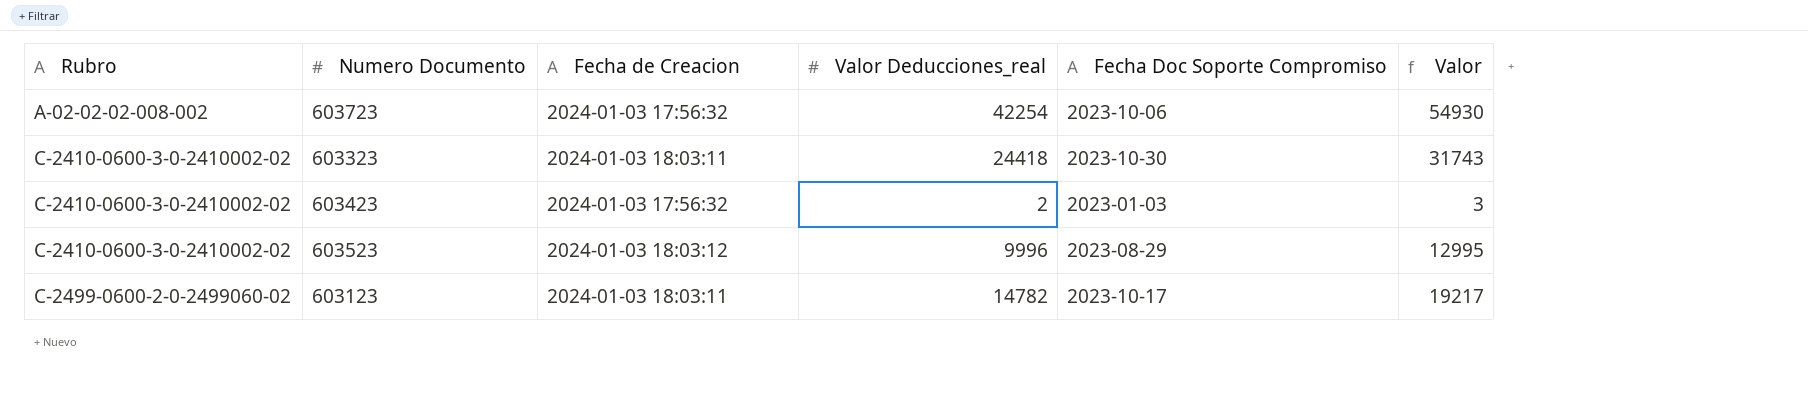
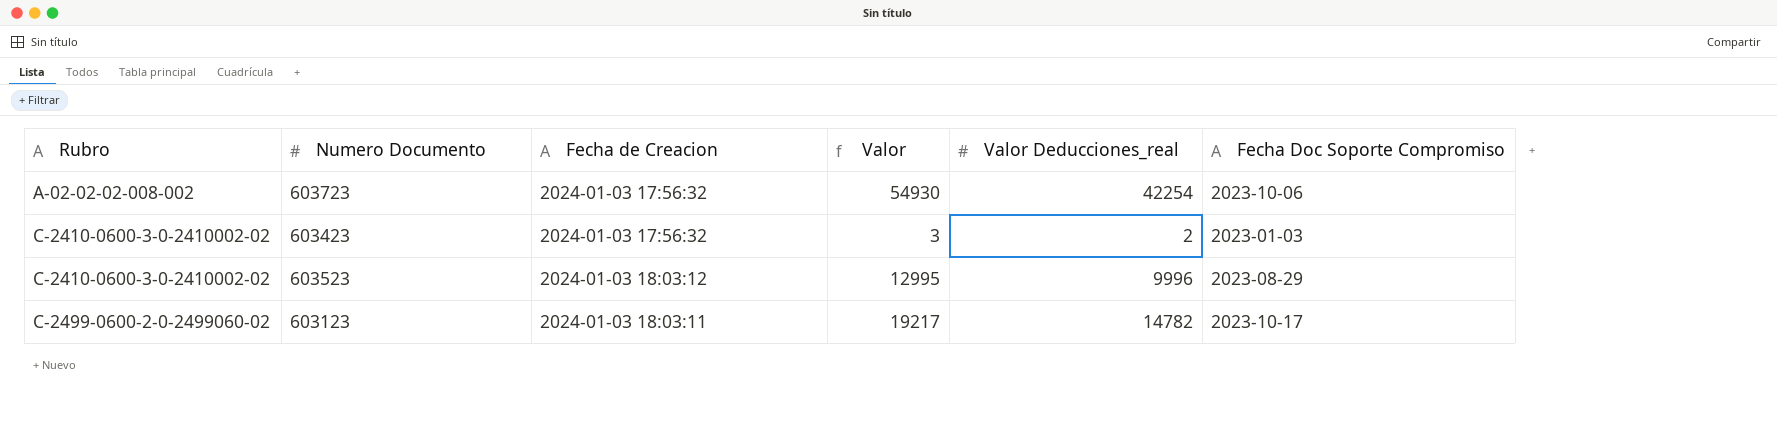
column Valor | position: 6 -> 4
row 603323: C-2410-0600-3-0-2410002-02 | 2024-01-03 18:03:11 | 24418 | 2023-10-30 | 31743 -> none

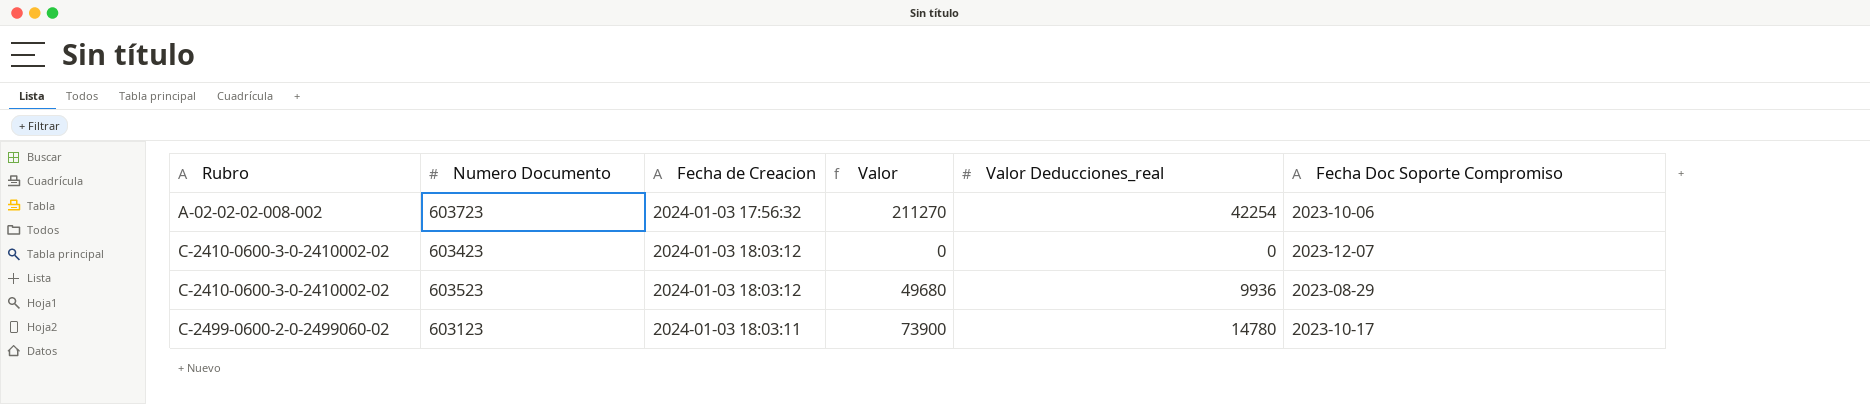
column Valor | formula: [Valor Deducciones_real] * 1,3 -> [Valor Deducciones_real] * 5
603423 | Fecha de Creacion: 2024-01-03 17:56:32 -> 2024-01-03 18:03:12
603423 | Valor Deducciones_real: 2 -> 0
603423 | Fecha Doc Soporte Compromiso: 2023-01-03 -> 2023-12-07
603523 | Valor Deducciones_real: 9996 -> 9936
603123 | Valor Deducciones_real: 14782 -> 14780

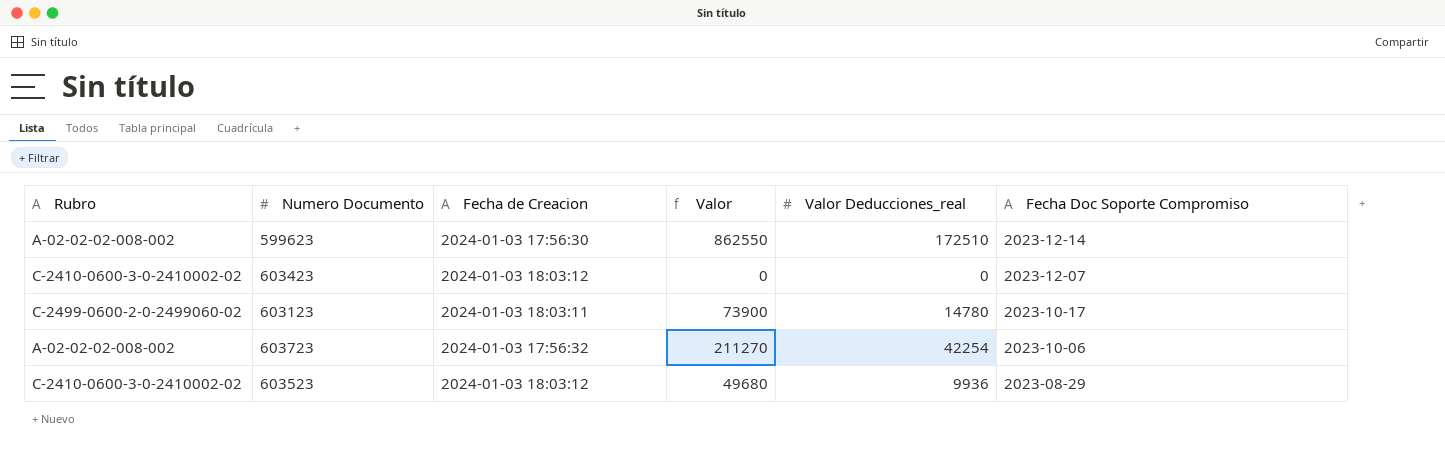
row order: Rubro ascending -> Fecha Doc Soporte Compromiso descending
row 599623: none -> A-02-02-02-008-002 | 2024-01-03 17:56:30 | 862550 | 172510 | 2023-12-14

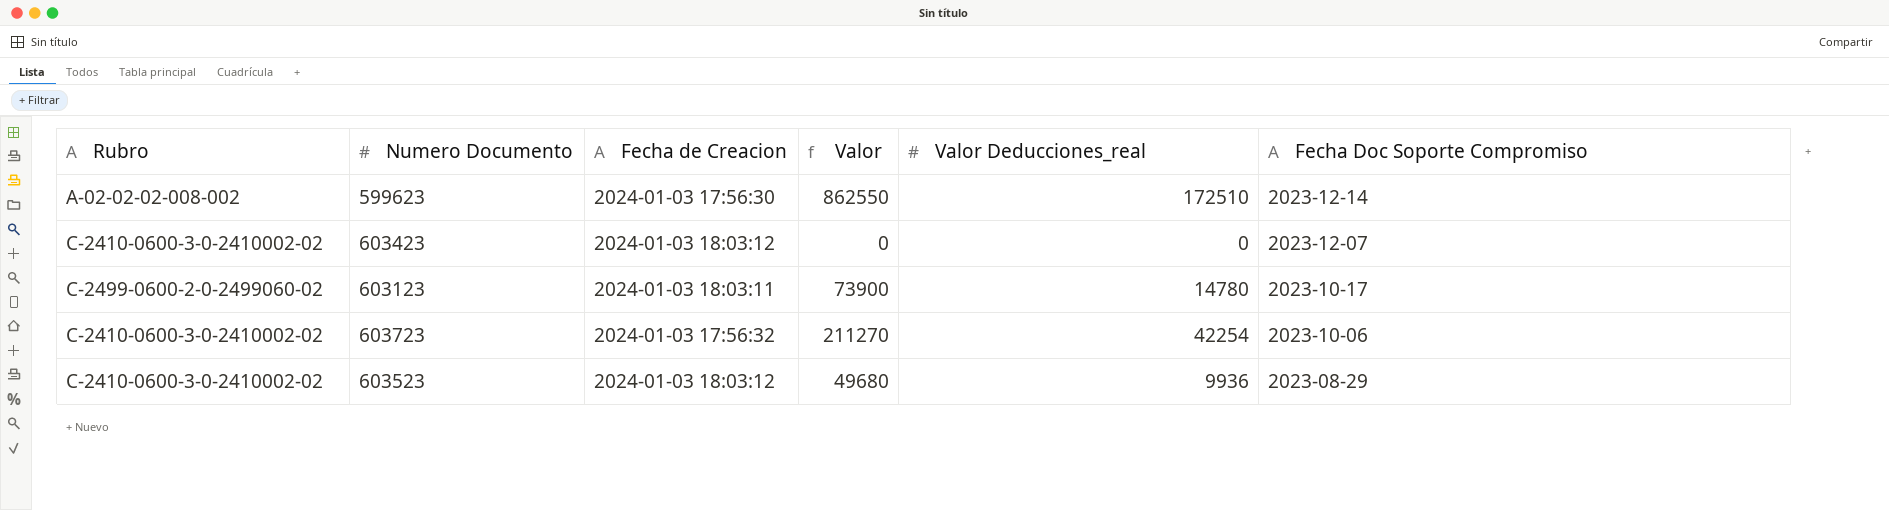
603723 | Rubro: A-02-02-02-008-002 -> C-2410-0600-3-0-2410002-02

